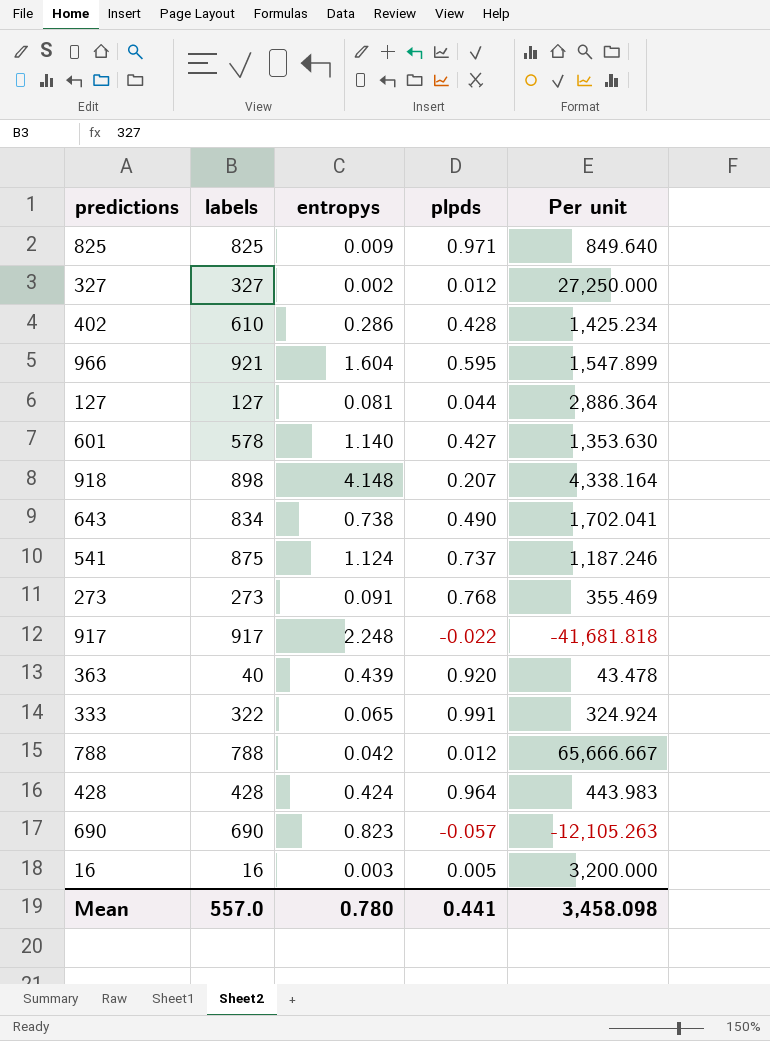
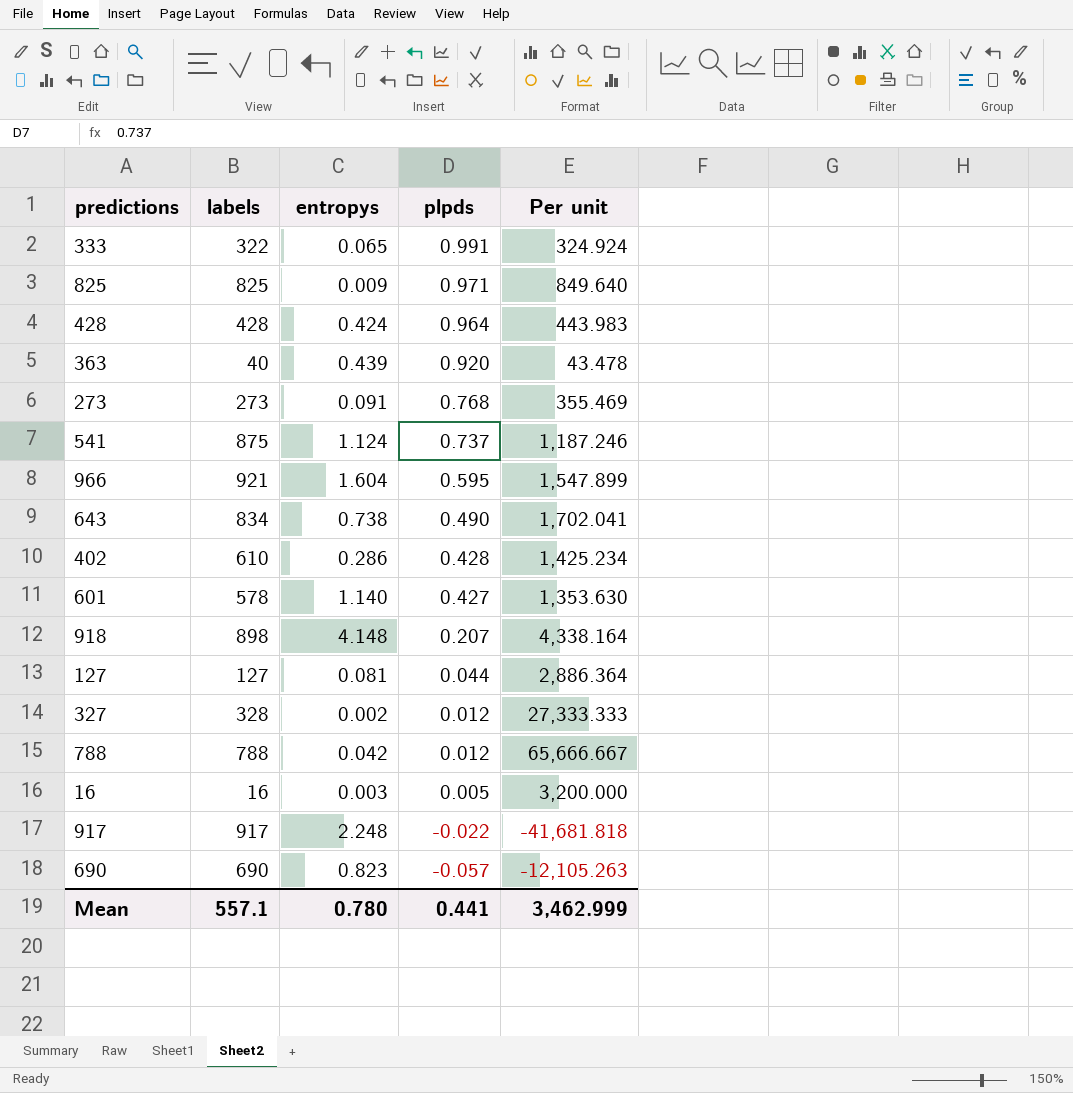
row order: none -> plpds descending
327 | labels: 327 -> 328
327 | Per unit: 27,250.000 -> 27,333.333
Mean | labels: 557.0 -> 557.1
Mean | Per unit: 3,458.098 -> 3,462.999

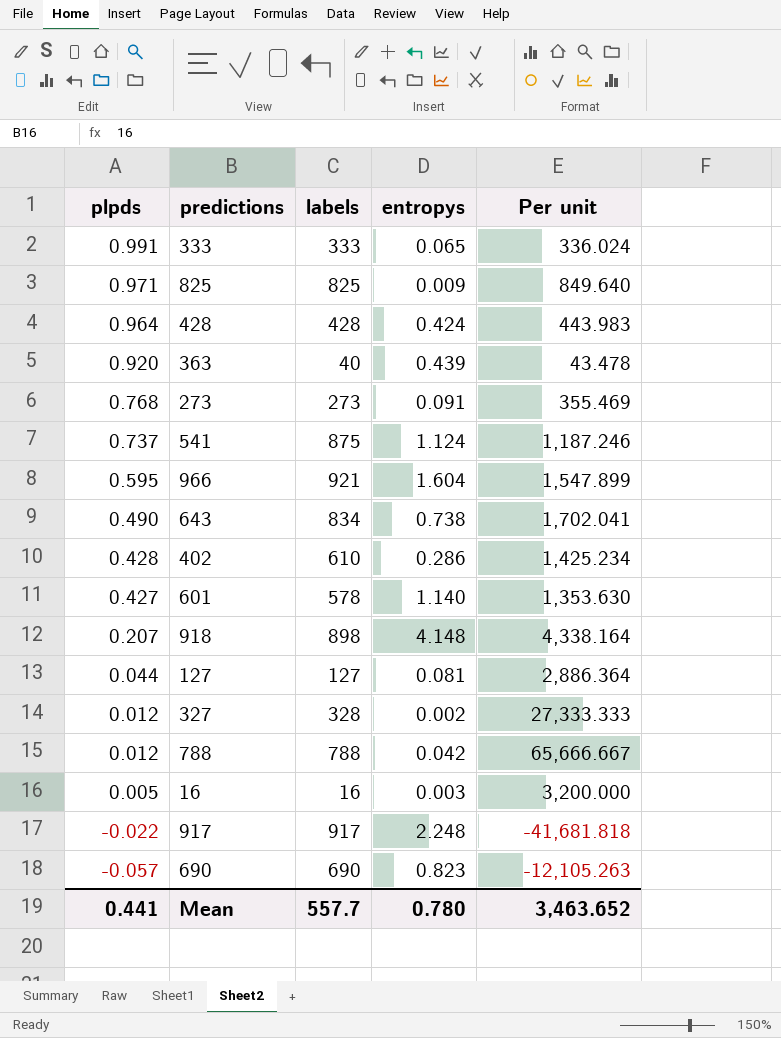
column plpds | position: 4 -> 1
333 | labels: 322 -> 333
333 | Per unit: 324.924 -> 336.024
Mean | labels: 557.1 -> 557.7
Mean | Per unit: 3,462.999 -> 3,463.652

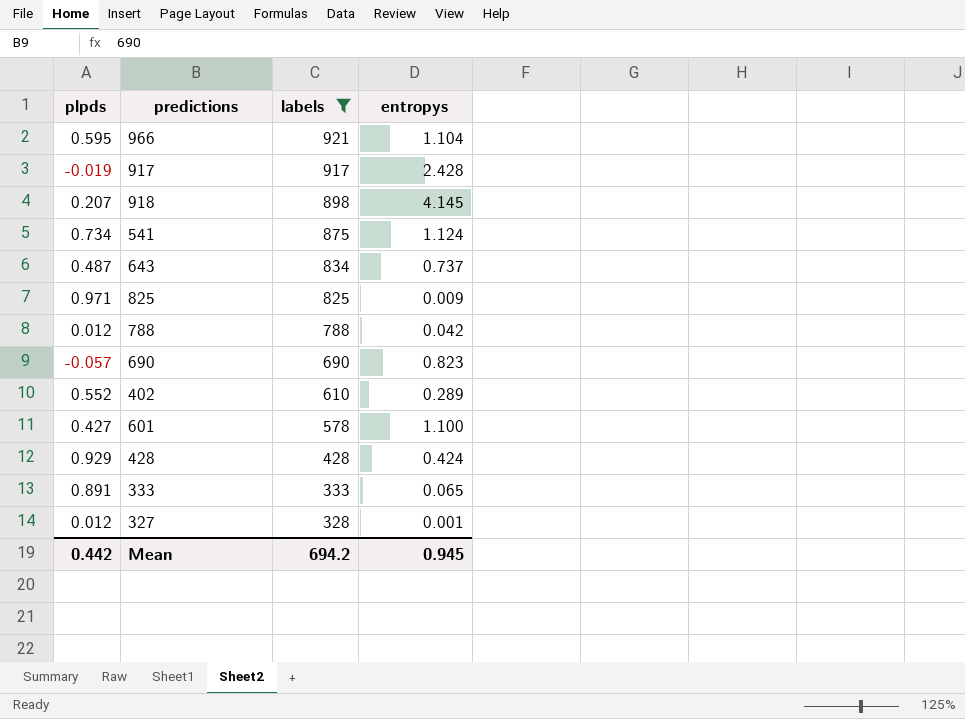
filter: none -> labels >= 328
row order: plpds descending -> labels descending
column Per unit | formula: [labels] / [plpds] -> none
966 | entropys: 1.604 -> 1.104
917 | plpds: -0.022 -> -0.019
917 | entropys: 2.248 -> 2.428
918 | entropys: 4.148 -> 4.145
541 | plpds: 0.737 -> 0.734
643 | plpds: 0.490 -> 0.487
643 | entropys: 0.738 -> 0.737
402 | plpds: 0.428 -> 0.552
402 | entropys: 0.286 -> 0.289
601 | entropys: 1.140 -> 1.100
428 | plpds: 0.964 -> 0.929
333 | plpds: 0.991 -> 0.891
327 | entropys: 0.002 -> 0.001
Mean | plpds: 0.441 -> 0.442
Mean | labels: 557.7 -> 694.2
Mean | entropys: 0.780 -> 0.945

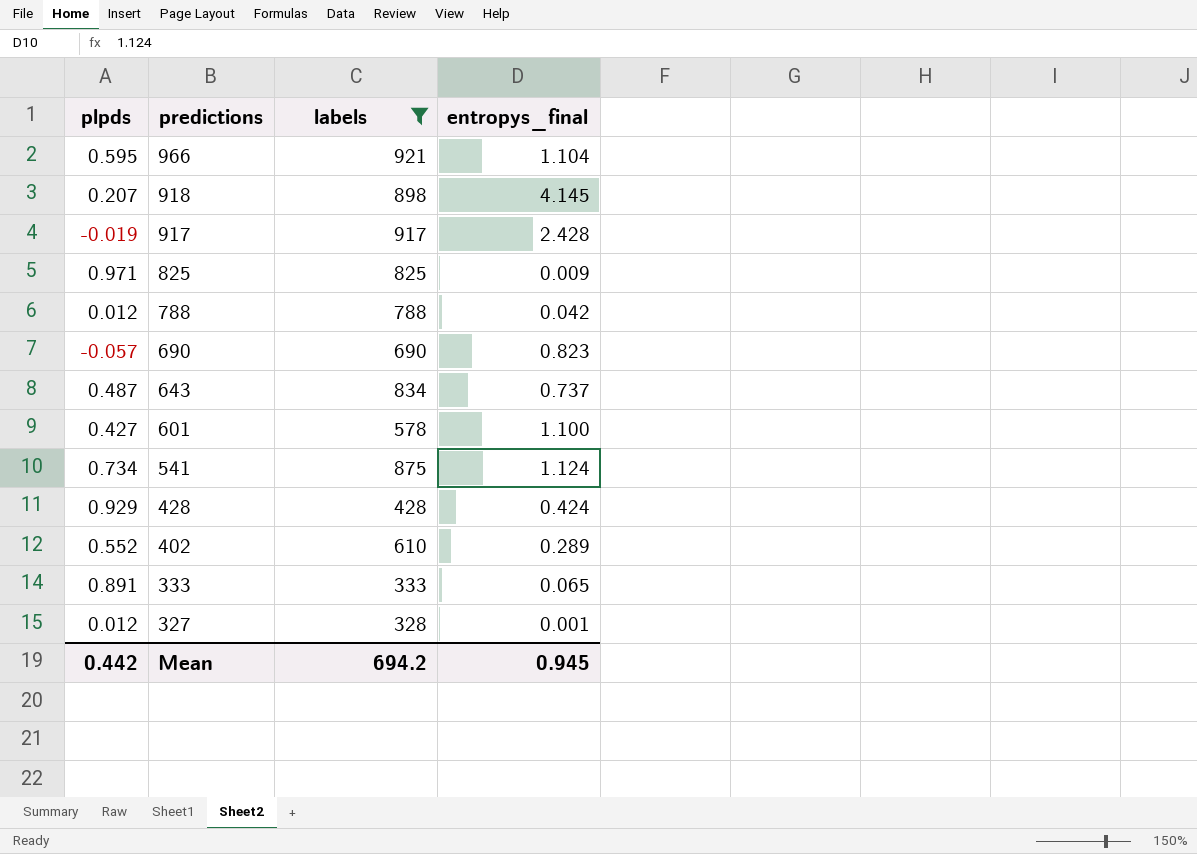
row order: labels descending -> predictions descending
column name: entropys -> entropys_final

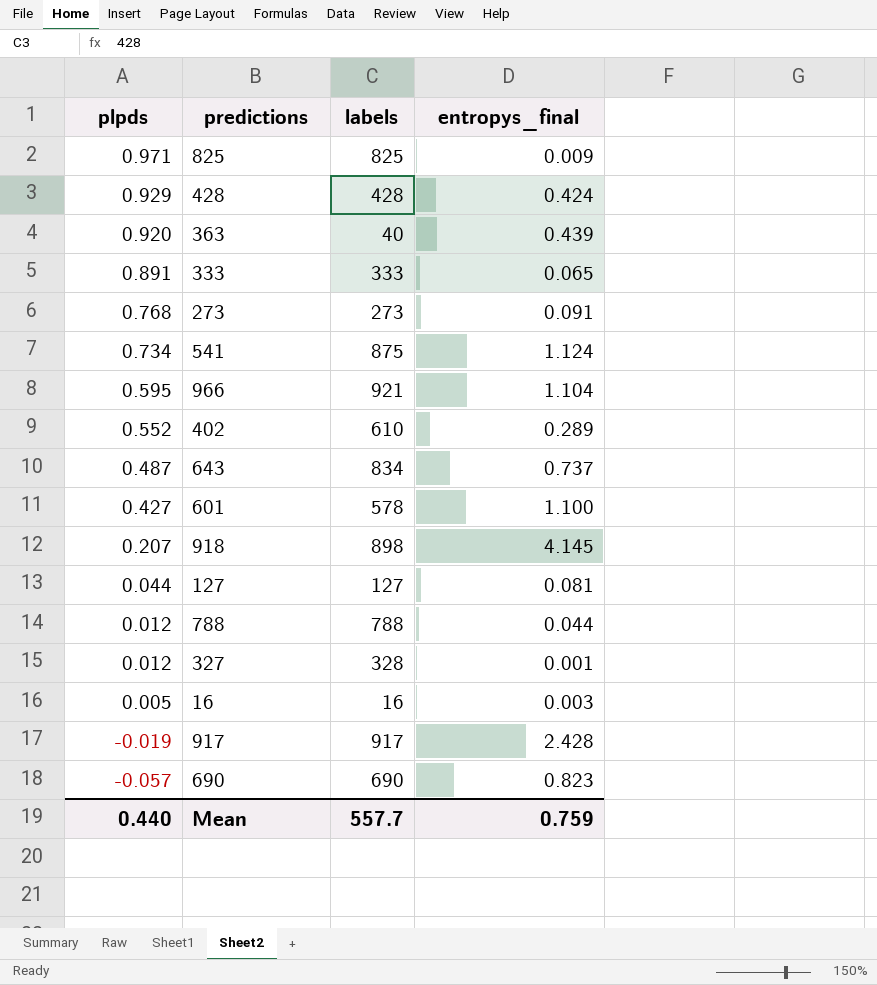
filter: labels >= 328 -> none
row order: predictions descending -> plpds descending
788 | entropys_final: 0.042 -> 0.044
Mean | plpds: 0.442 -> 0.440
Mean | labels: 694.2 -> 557.7
Mean | entropys_final: 0.945 -> 0.759

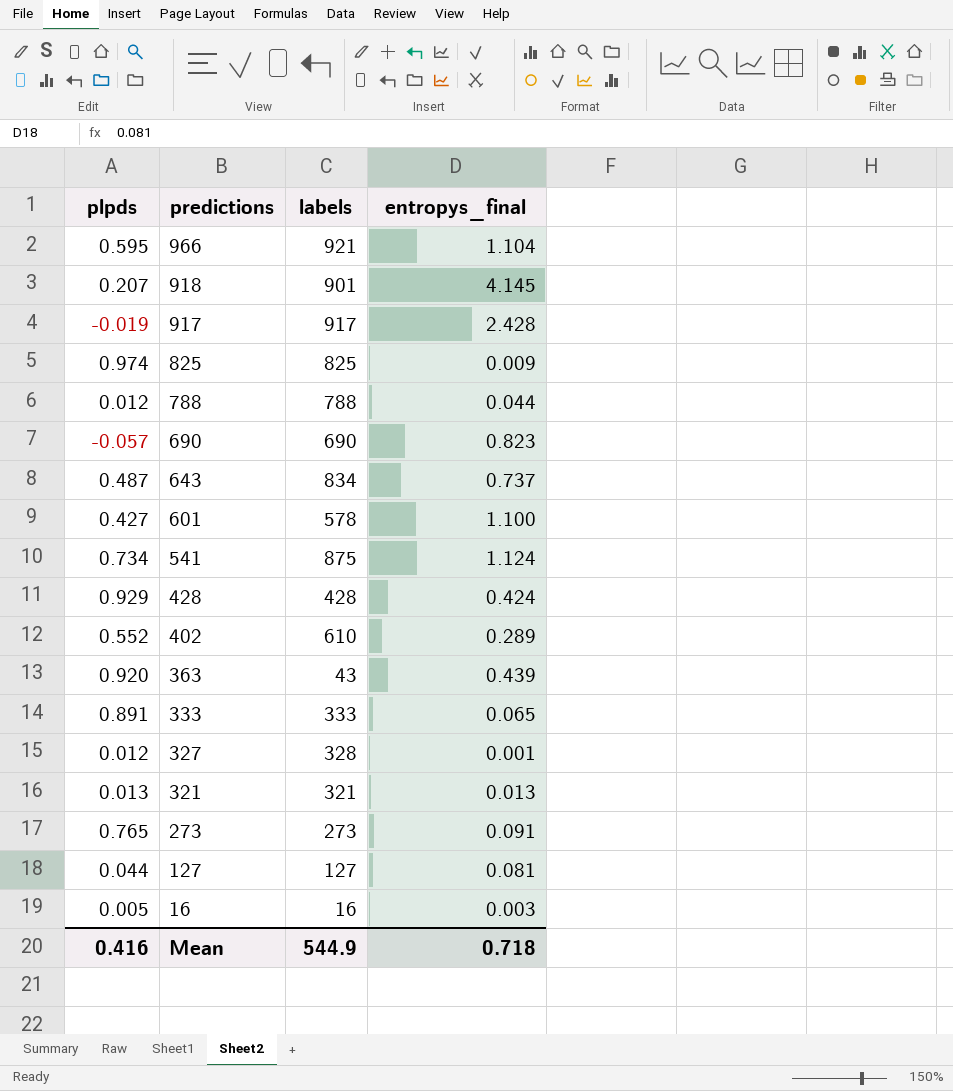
row order: plpds descending -> predictions descending
918 | labels: 898 -> 901
825 | plpds: 0.971 -> 0.974
363 | labels: 40 -> 43
row 321: none -> 0.013 | 321 | 0.013
273 | plpds: 0.768 -> 0.765
Mean | plpds: 0.440 -> 0.416
Mean | labels: 557.7 -> 544.9
Mean | entropys_final: 0.759 -> 0.718

